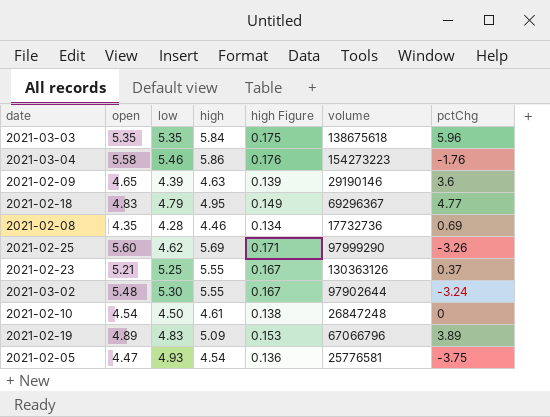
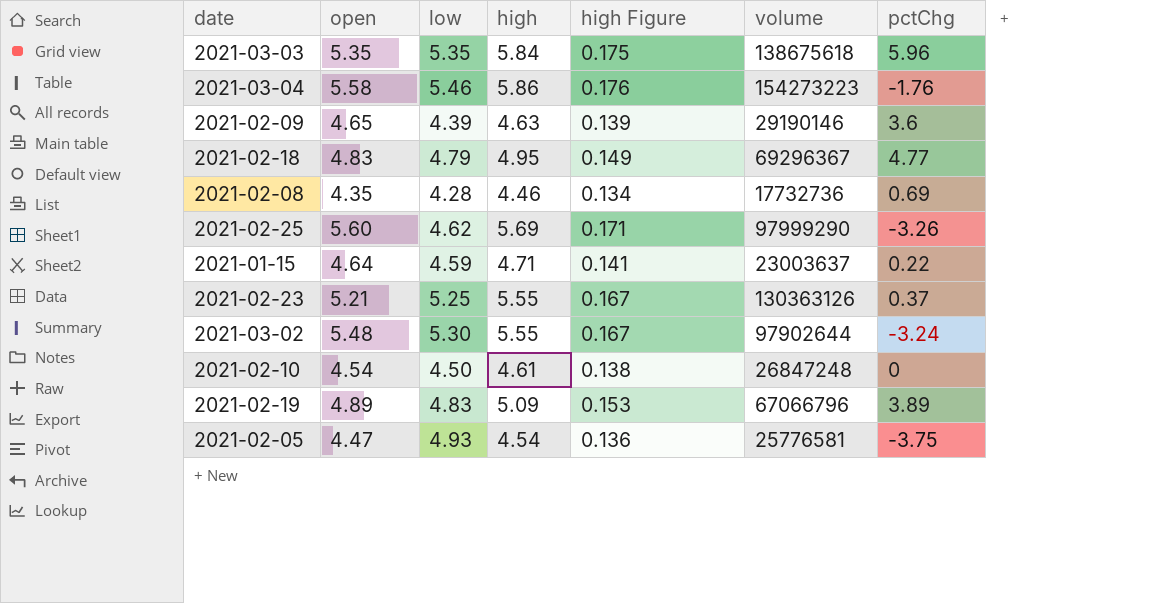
row 2021-01-15: none -> 4.64 | 4.59 | 4.71 | 0.141 | 23003637 | 0.22

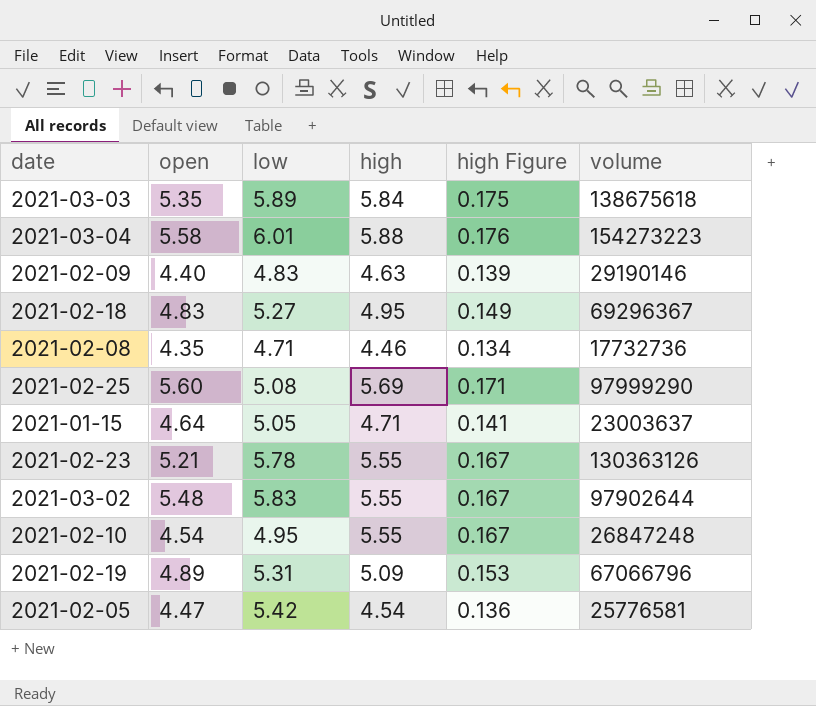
column pctChg | position: 7 -> none
2021-03-03 | low: 5.35 -> 5.89
2021-03-04 | low: 5.46 -> 6.01
2021-03-04 | high: 5.86 -> 5.88
2021-02-09 | open: 4.65 -> 4.40
2021-02-09 | low: 4.39 -> 4.83
2021-02-18 | low: 4.79 -> 5.27
2021-02-08 | low: 4.28 -> 4.71
2021-02-25 | low: 4.62 -> 5.08
2021-01-15 | low: 4.59 -> 5.05
2021-02-23 | low: 5.25 -> 5.78
2021-03-02 | low: 5.30 -> 5.83
2021-02-10 | low: 4.50 -> 4.95
2021-02-10 | high: 4.61 -> 5.55
2021-02-10 | high Figure: 0.138 -> 0.167
2021-02-19 | low: 4.83 -> 5.31
2021-02-05 | low: 4.93 -> 5.42

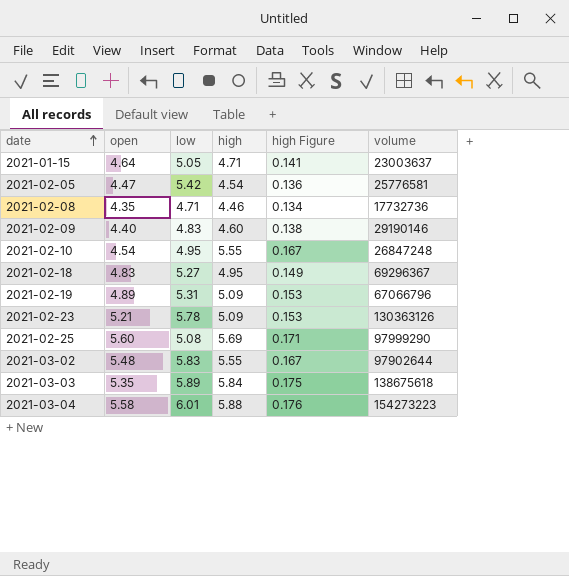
row order: none -> date ascending
2021-02-09 | high: 4.63 -> 4.60
2021-02-09 | high Figure: 0.139 -> 0.138
2021-02-23 | high: 5.55 -> 5.09
2021-02-23 | high Figure: 0.167 -> 0.153

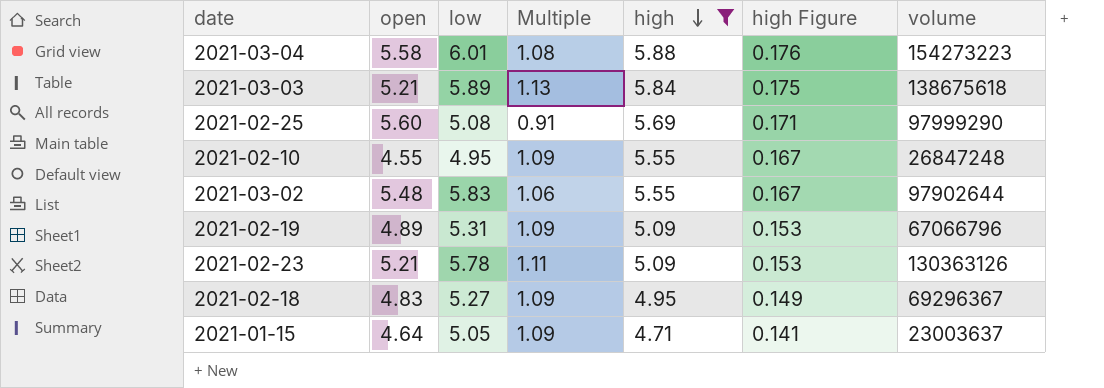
filter: none -> high >= 4.71
row order: date ascending -> high descending
column Multiple | formula: none -> [low] / [open]
2021-03-03 | open: 5.35 -> 5.21
2021-02-10 | open: 4.54 -> 4.55

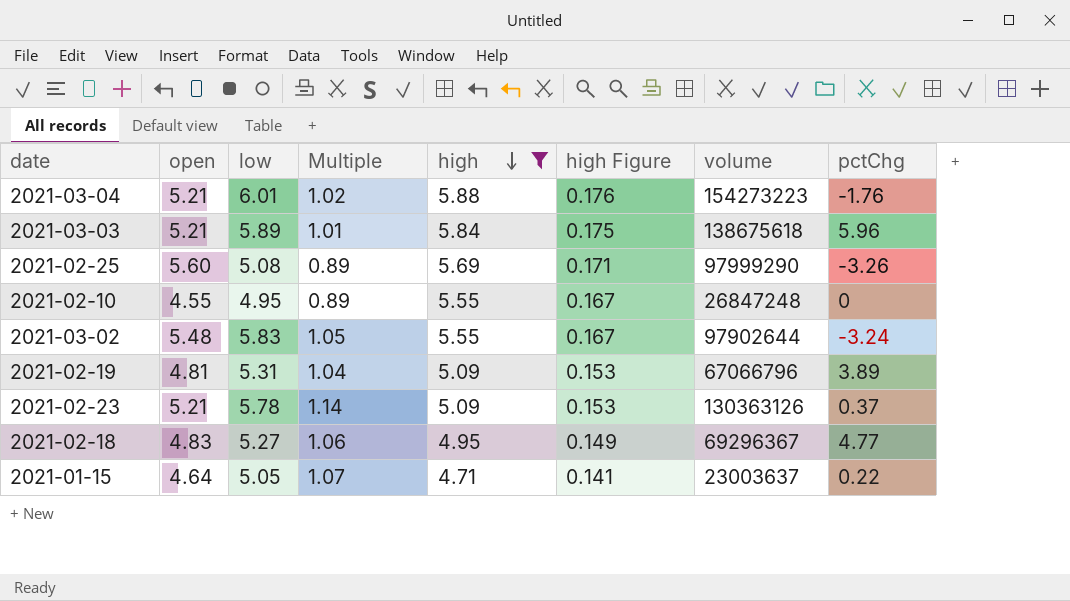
column Multiple | formula: [low] / [open] -> [low] / [high]
column pctChg | position: none -> 8
2021-03-04 | open: 5.58 -> 5.21
2021-02-19 | open: 4.89 -> 4.81

